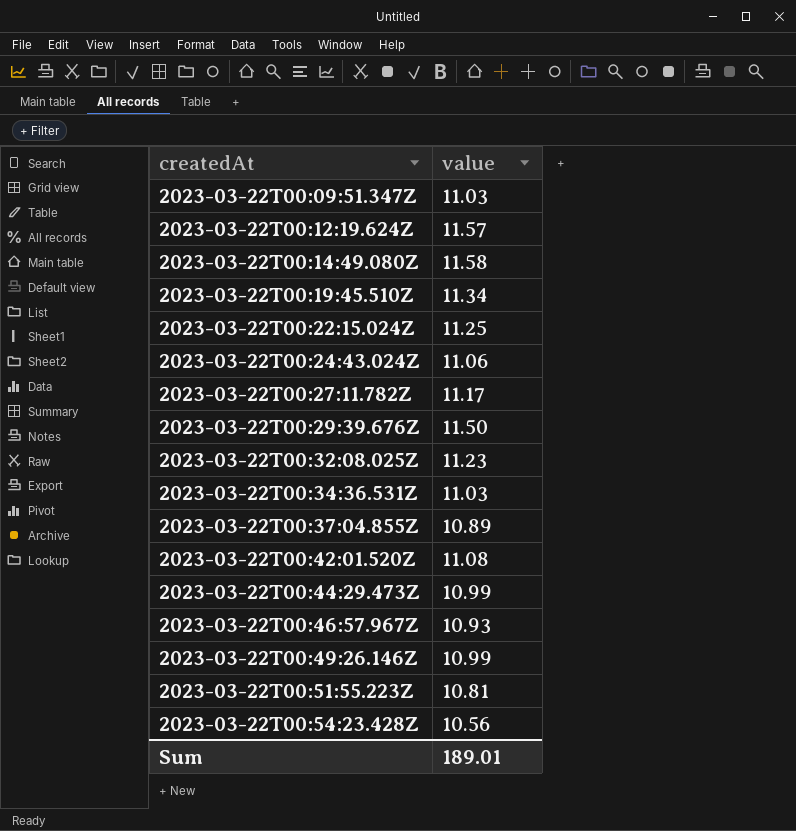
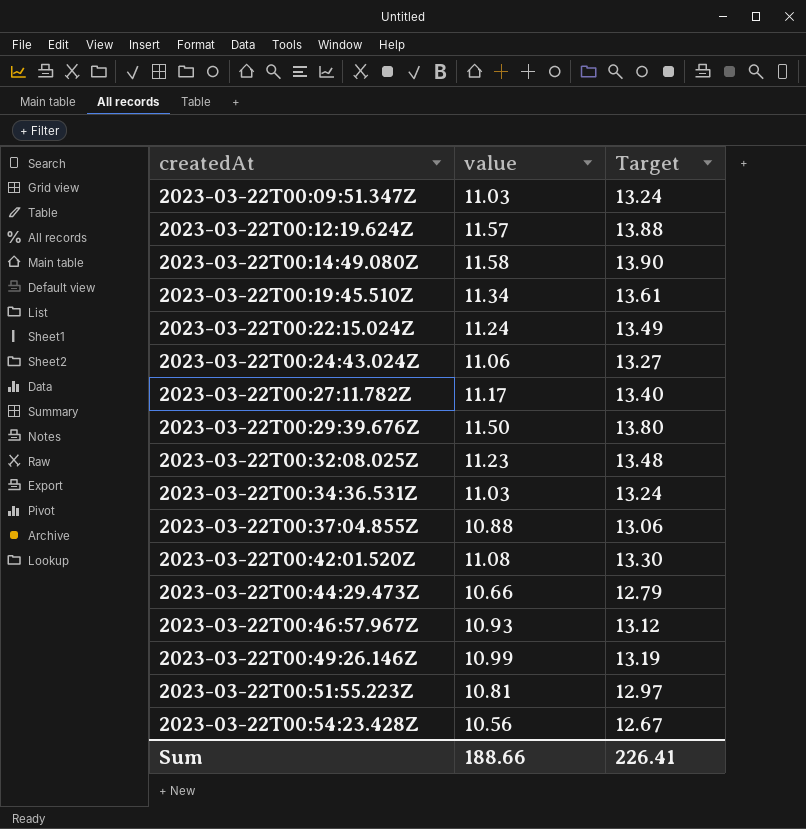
column Target | formula: none -> [value] * 1.2
2023-03-22T00:22:15.024Z | value: 11.25 -> 11.24
2023-03-22T00:37:04.855Z | value: 10.89 -> 10.88
2023-03-22T00:44:29.473Z | value: 10.99 -> 10.66
Sum | value: 189.01 -> 188.66

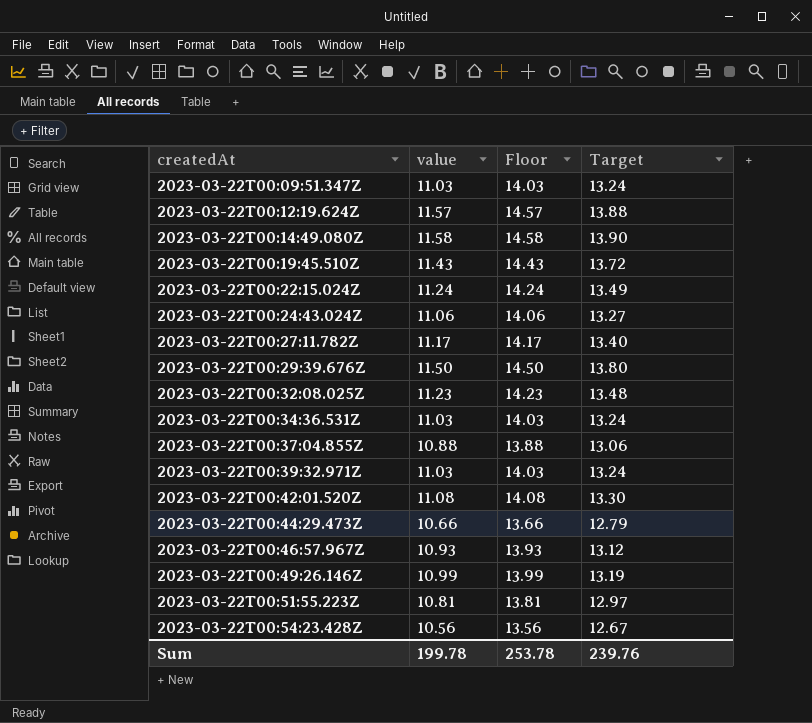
column Floor | formula: none -> [value] + 3
2023-03-22T00:19:45.510Z | value: 11.34 -> 11.43
2023-03-22T00:19:45.510Z | Target: 13.61 -> 13.72
row 2023-03-22T00:39:32.971Z: none -> 11.03 | 14.03 | 13.24
Sum | value: 188.66 -> 199.78
Sum | Target: 226.41 -> 239.76

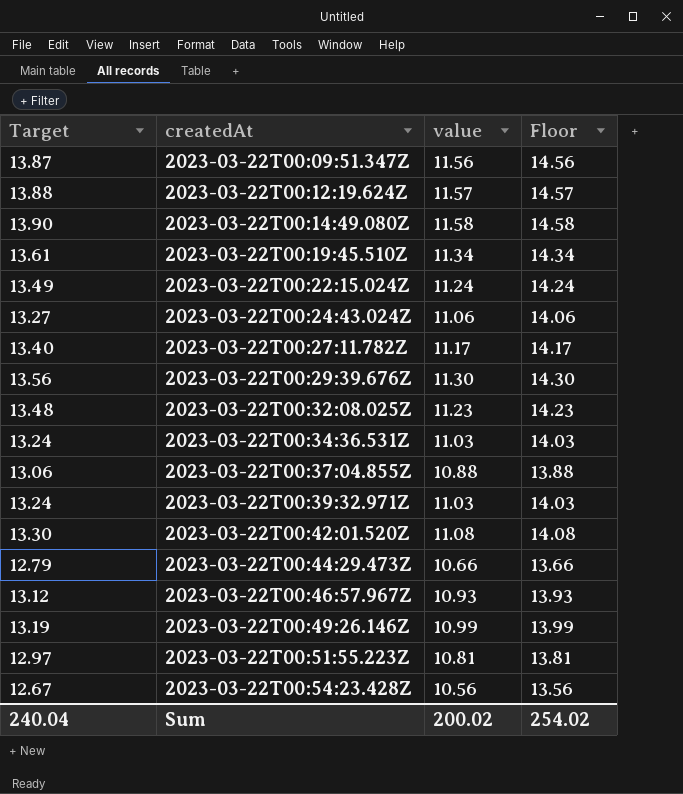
column Target | position: 4 -> 1
2023-03-22T00:09:51.347Z | Target: 13.24 -> 13.87
2023-03-22T00:09:51.347Z | value: 11.03 -> 11.56
2023-03-22T00:09:51.347Z | Floor: 14.03 -> 14.56
2023-03-22T00:19:45.510Z | Target: 13.72 -> 13.61
2023-03-22T00:19:45.510Z | value: 11.43 -> 11.34
2023-03-22T00:19:45.510Z | Floor: 14.43 -> 14.34
2023-03-22T00:29:39.676Z | Target: 13.80 -> 13.56
2023-03-22T00:29:39.676Z | value: 11.50 -> 11.30
2023-03-22T00:29:39.676Z | Floor: 14.50 -> 14.30
Sum | Target: 239.76 -> 240.04
Sum | value: 199.78 -> 200.02
Sum | Floor: 253.78 -> 254.02

